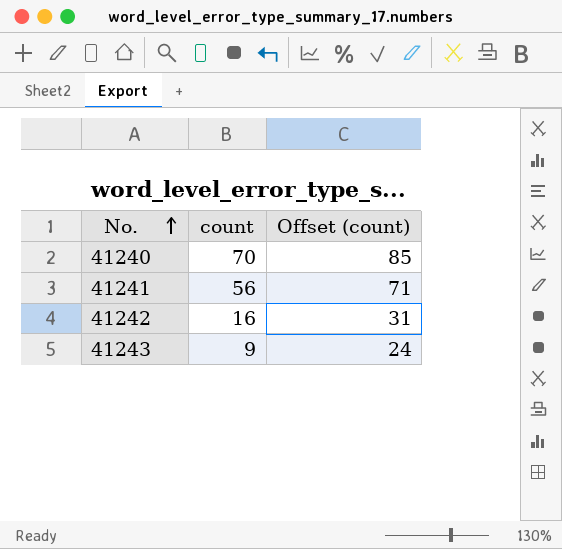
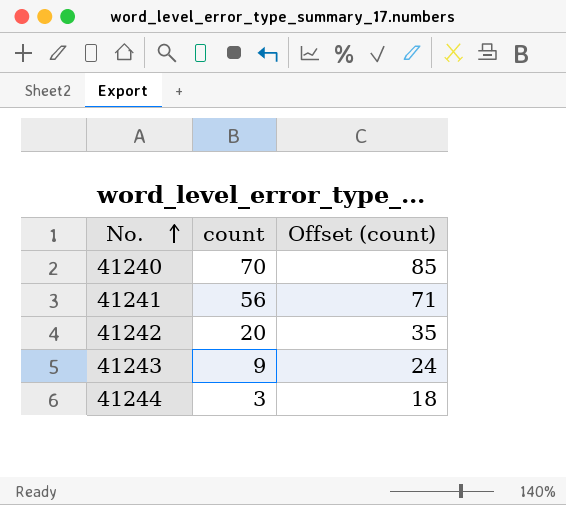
41242 | count: 16 -> 20
41242 | Offset (count): 31 -> 35
row 41244: none -> 3 | 18

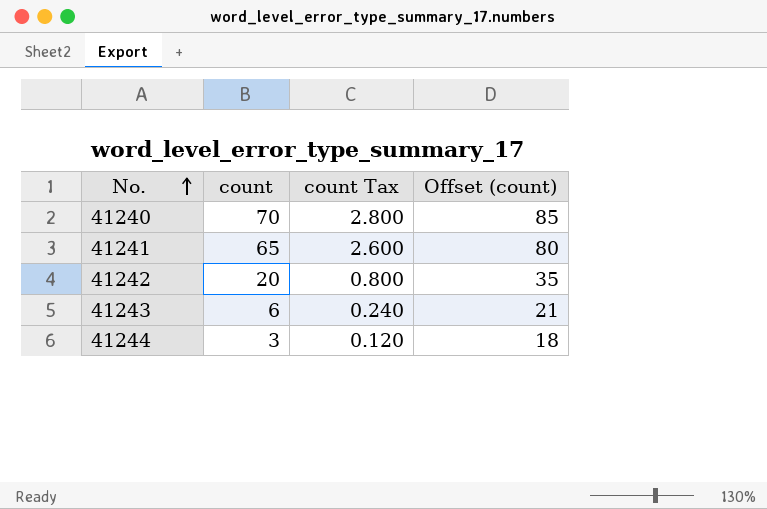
column count Tax | formula: none -> [count] * 0.04
41241 | count: 56 -> 65
41241 | Offset (count): 71 -> 80
41243 | count: 9 -> 6
41243 | Offset (count): 24 -> 21

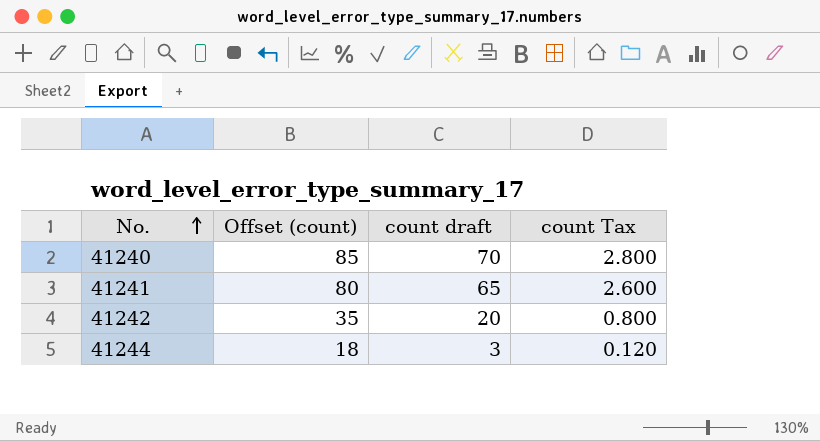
column Offset (count) | position: 4 -> 2
column name: count -> count draft
row 41243: 6 | 0.240 | 21 -> none

